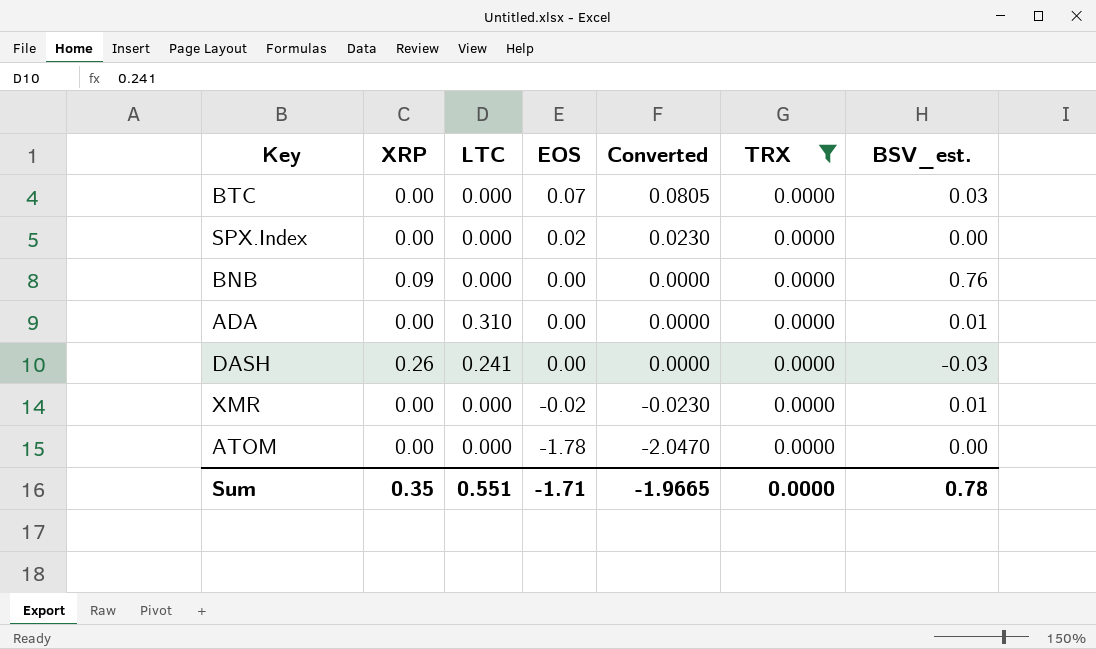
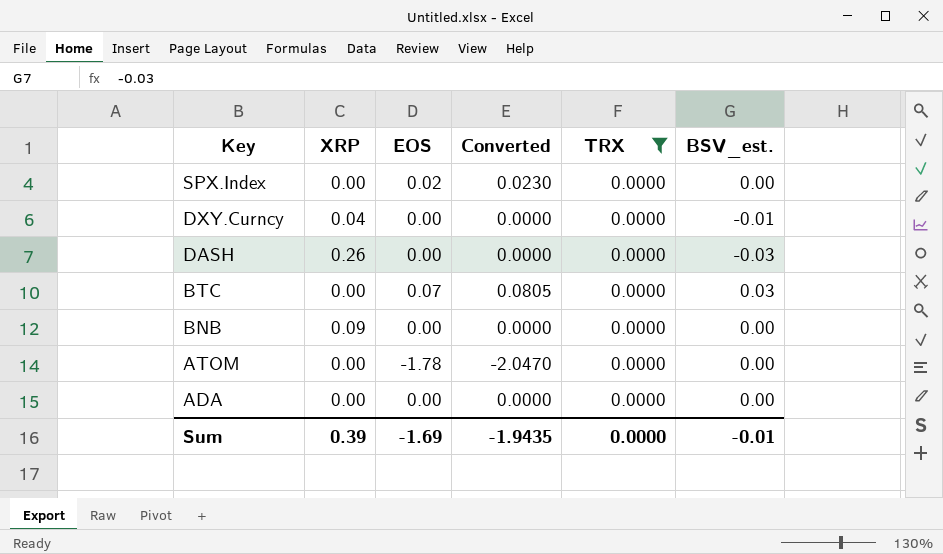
row order: EOS descending -> Key descending
column LTC | position: 3 -> none
row XMR: 0.00 | 0.000 | -0.02 | -0.0230 | 0.0000 | 0.01 -> none
row DXY.Curncy: none -> 0.04 | 0.00 | 0.0000 | 0.0000 | -0.01
BNB | BSV_est.: 0.76 -> 0.00
ADA | BSV_est.: 0.01 -> 0.00
Sum | XRP: 0.35 -> 0.39
Sum | EOS: -1.71 -> -1.69
Sum | Converted: -1.9665 -> -1.9435
Sum | BSV_est.: 0.78 -> -0.01

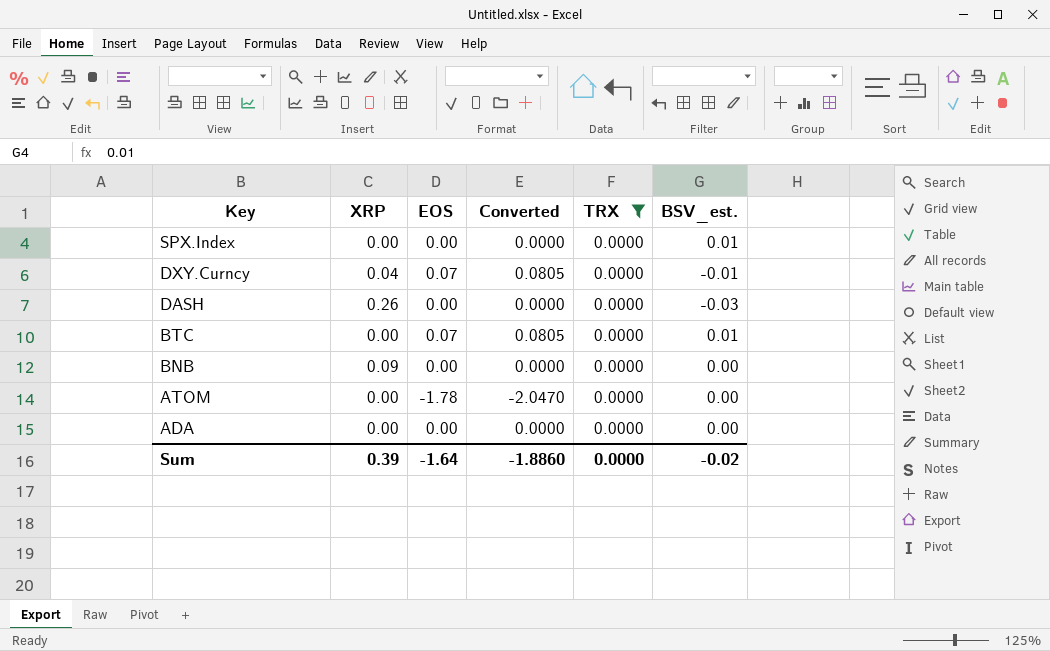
SPX.Index | EOS: 0.02 -> 0.00
SPX.Index | Converted: 0.0230 -> 0.0000
SPX.Index | BSV_est.: 0.00 -> 0.01
DXY.Curncy | EOS: 0.00 -> 0.07
DXY.Curncy | Converted: 0.0000 -> 0.0805
BTC | BSV_est.: 0.03 -> 0.01
Sum | EOS: -1.69 -> -1.64
Sum | Converted: -1.9435 -> -1.8860
Sum | BSV_est.: -0.01 -> -0.02

